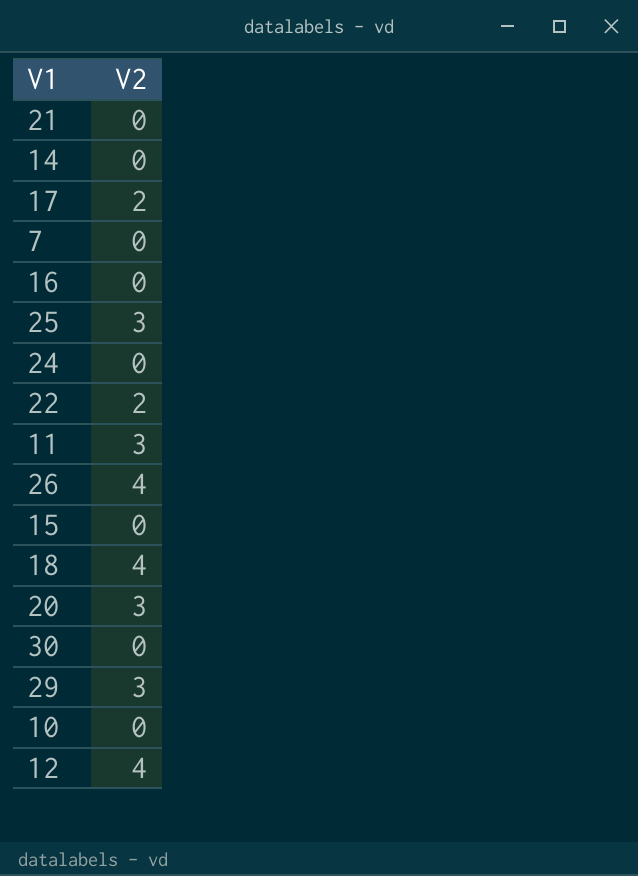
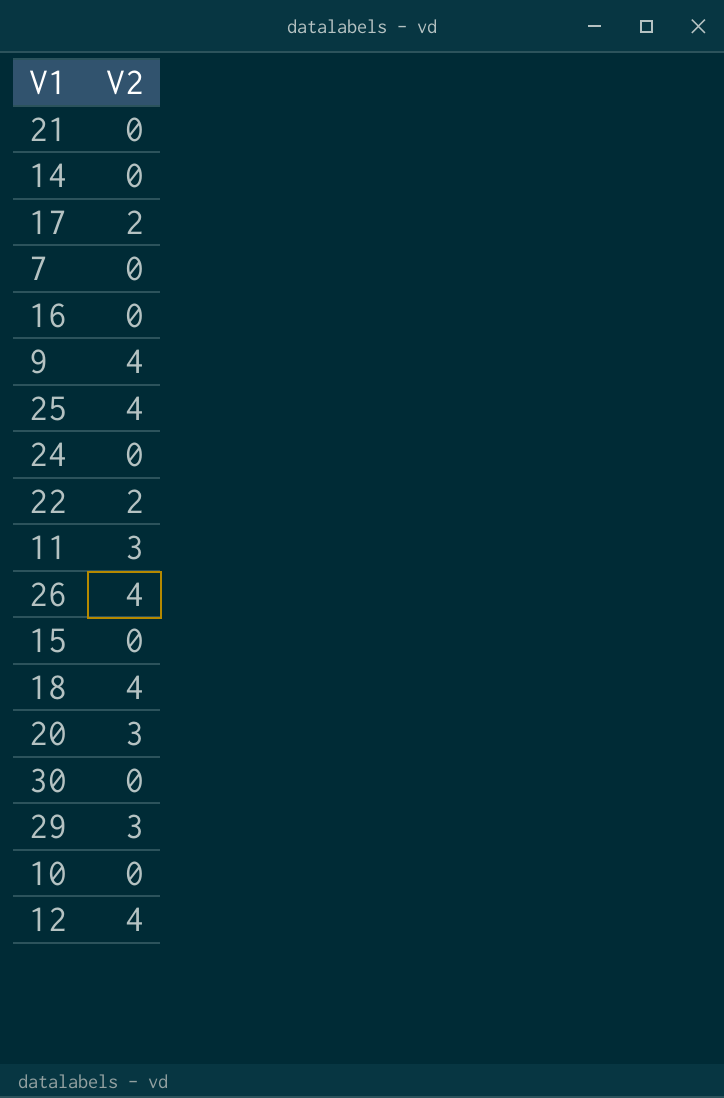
row 9: none -> 4
25 | V2: 3 -> 4

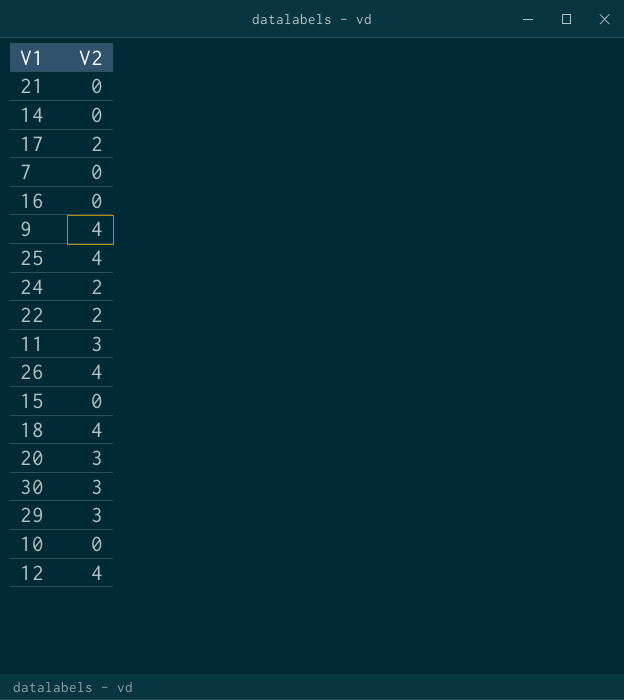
24 | V2: 0 -> 2
30 | V2: 0 -> 3

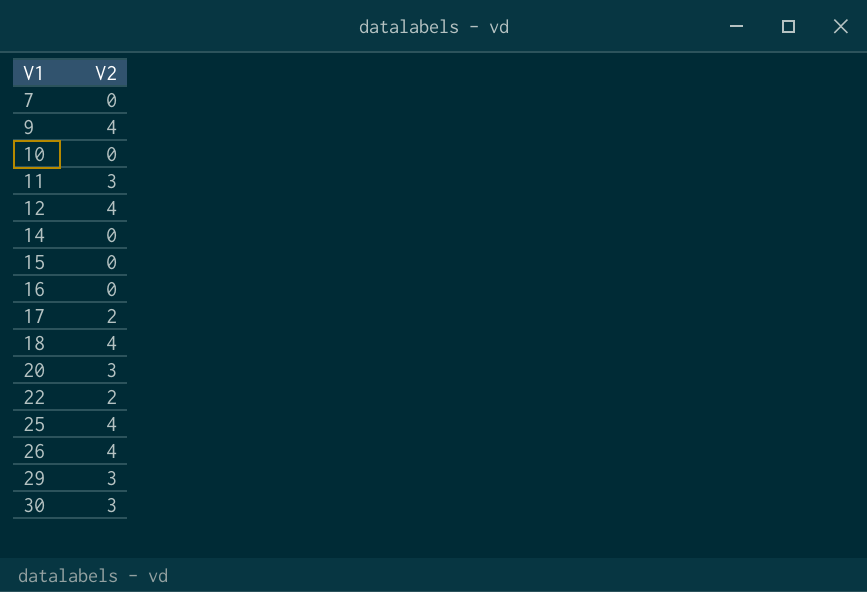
row order: none -> V1 ascending
row 21: 0 -> none
row 24: 2 -> none

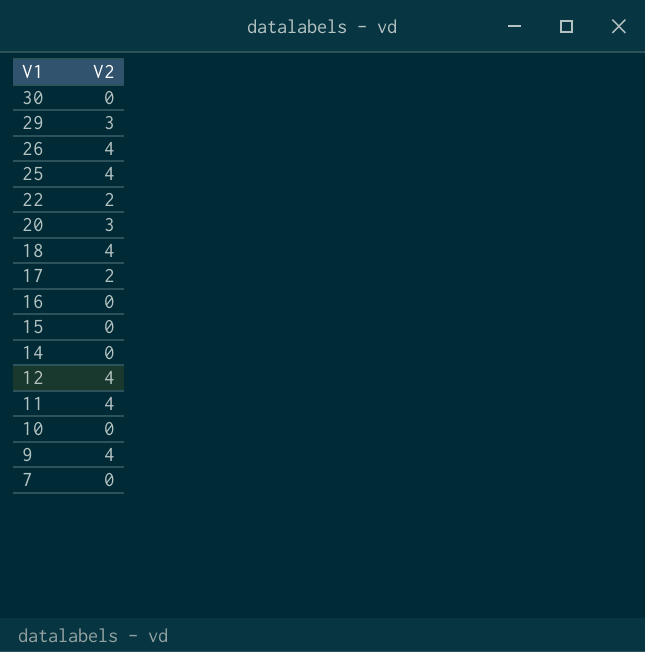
row order: V1 ascending -> V1 descending
30 | V2: 3 -> 0
11 | V2: 3 -> 4

